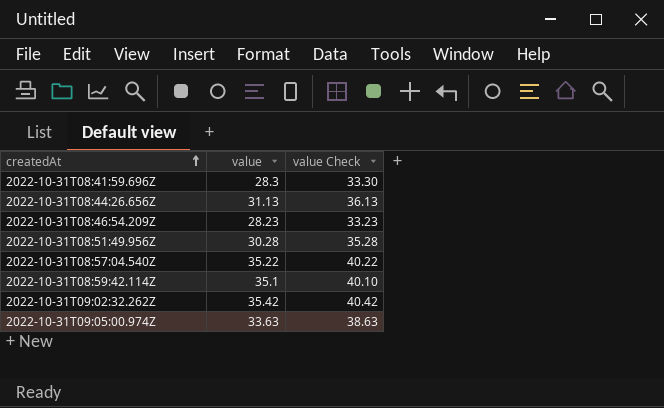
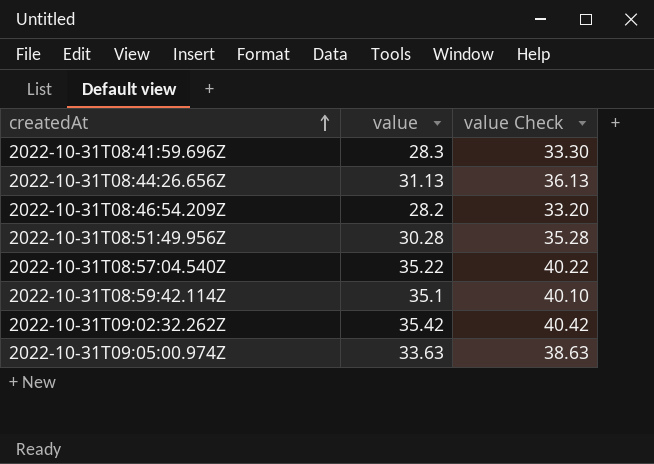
2022-10-31T08:46:54.209Z | value: 28.23 -> 28.2
2022-10-31T08:46:54.209Z | value Check: 33.23 -> 33.20

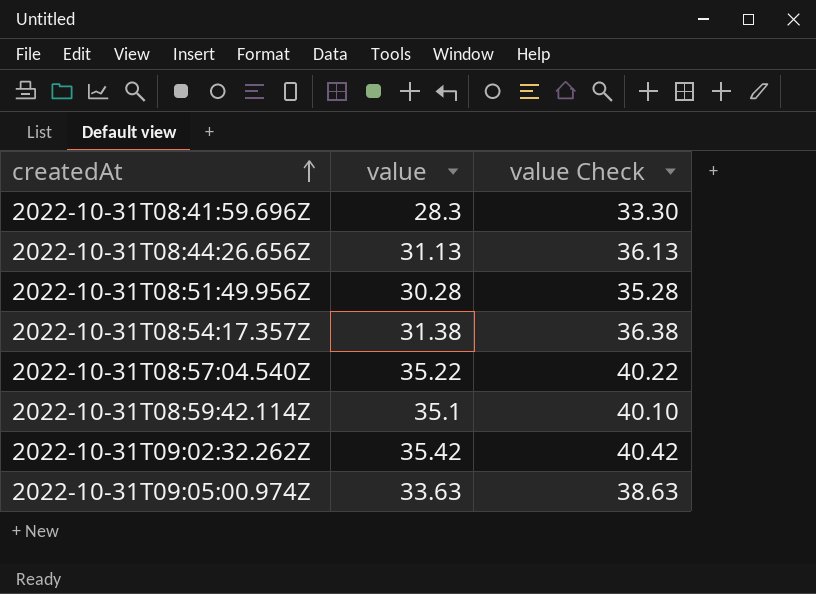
row 2022-10-31T08:46:54.209Z: 28.2 | 33.20 -> none
row 2022-10-31T08:54:17.357Z: none -> 31.38 | 36.38

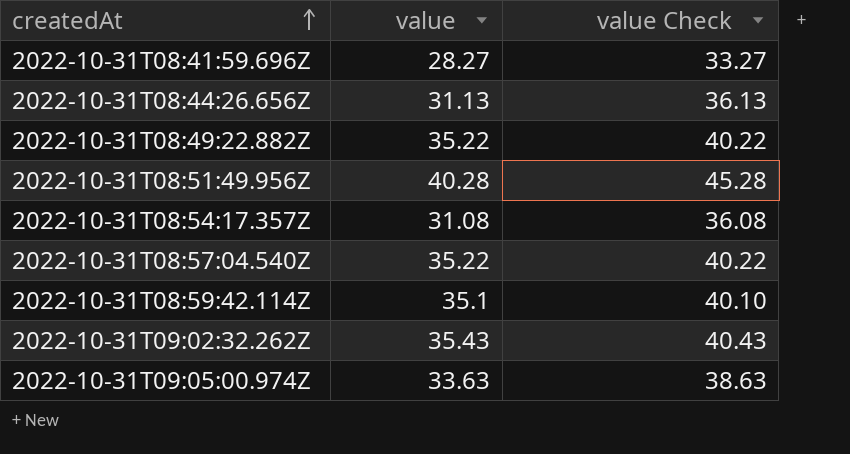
2022-10-31T08:41:59.696Z | value: 28.3 -> 28.27
2022-10-31T08:41:59.696Z | value Check: 33.30 -> 33.27
row 2022-10-31T08:49:22.882Z: none -> 35.22 | 40.22
2022-10-31T08:51:49.956Z | value: 30.28 -> 40.28
2022-10-31T08:51:49.956Z | value Check: 35.28 -> 45.28
2022-10-31T08:54:17.357Z | value: 31.38 -> 31.08
2022-10-31T08:54:17.357Z | value Check: 36.38 -> 36.08
2022-10-31T09:02:32.262Z | value: 35.42 -> 35.43
2022-10-31T09:02:32.262Z | value Check: 40.42 -> 40.43

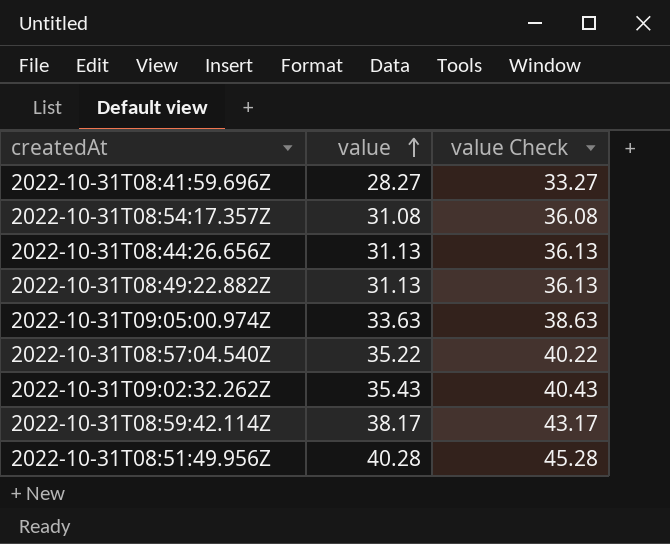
row order: createdAt ascending -> value ascending
2022-10-31T08:49:22.882Z | value: 35.22 -> 31.13
2022-10-31T08:49:22.882Z | value Check: 40.22 -> 36.13
2022-10-31T08:59:42.114Z | value: 35.1 -> 38.17
2022-10-31T08:59:42.114Z | value Check: 40.10 -> 43.17

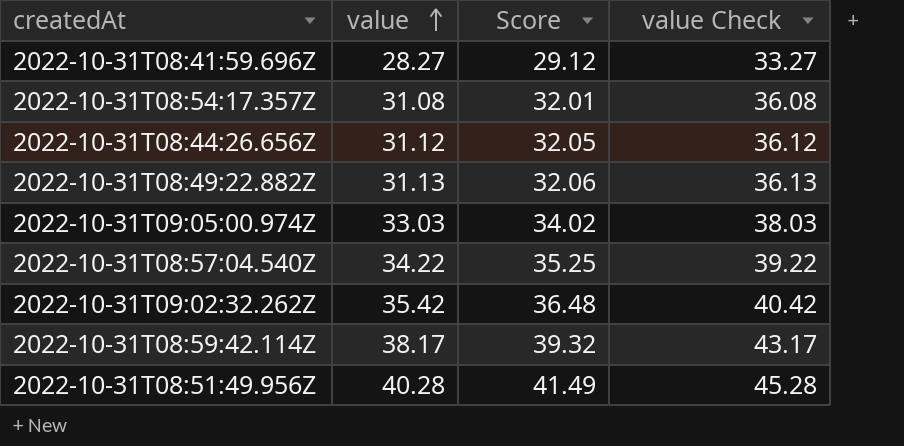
column Score | formula: none -> [value] * 1.03
2022-10-31T08:44:26.656Z | value: 31.13 -> 31.12
2022-10-31T08:44:26.656Z | value Check: 36.13 -> 36.12
2022-10-31T09:05:00.974Z | value: 33.63 -> 33.03
2022-10-31T09:05:00.974Z | value Check: 38.63 -> 38.03
2022-10-31T08:57:04.540Z | value: 35.22 -> 34.22
2022-10-31T08:57:04.540Z | value Check: 40.22 -> 39.22
2022-10-31T09:02:32.262Z | value: 35.43 -> 35.42
2022-10-31T09:02:32.262Z | value Check: 40.43 -> 40.42

